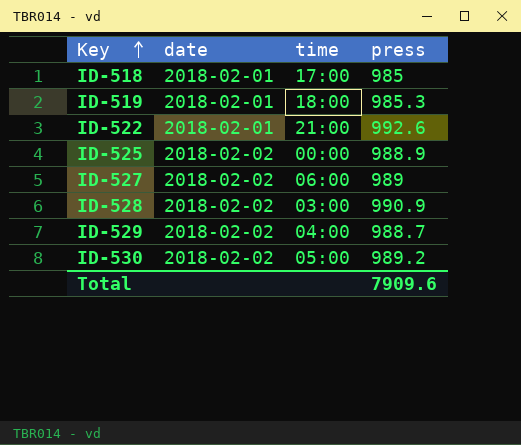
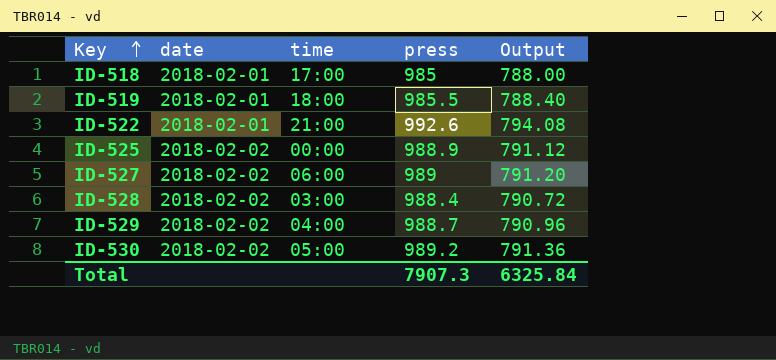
column Output | formula: none -> [press] * 0.8
ID-519 | press: 985.3 -> 985.5
ID-528 | press: 990.9 -> 988.4
Total | press: 7909.6 -> 7907.3

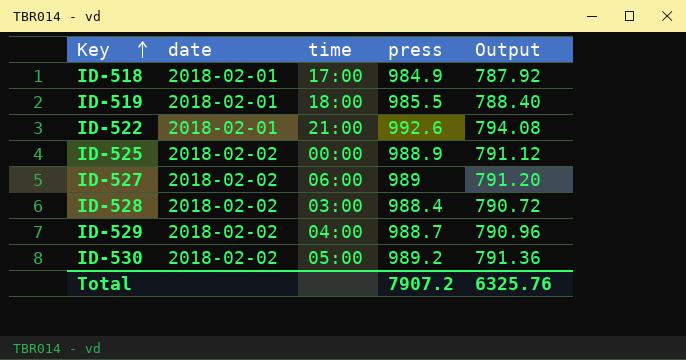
ID-518 | press: 985 -> 984.9
ID-518 | Output: 788.00 -> 787.92
Total | press: 7907.3 -> 7907.2
Total | Output: 6325.84 -> 6325.76

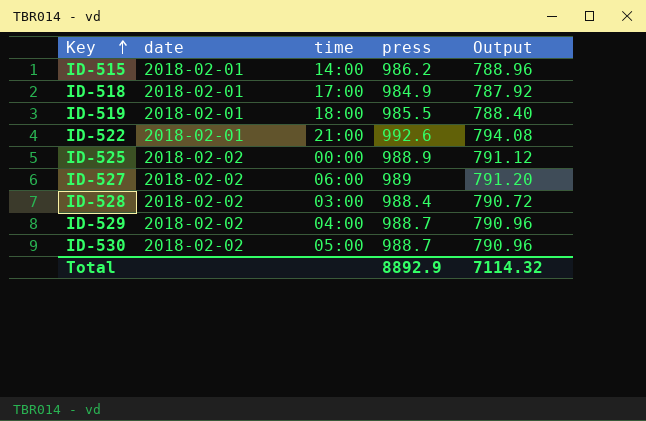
row ID-515: none -> 2018-02-01 | 14:00 | 986.2 | 788.96
ID-530 | press: 989.2 -> 988.7
ID-530 | Output: 791.36 -> 790.96
Total | press: 7907.2 -> 8892.9
Total | Output: 6325.76 -> 7114.32

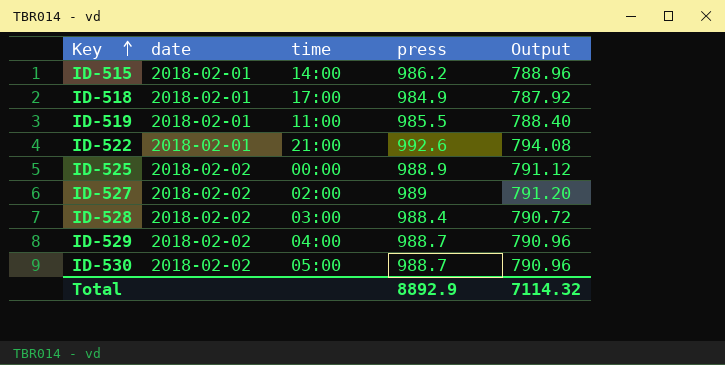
ID-519 | time: 18:00 -> 11:00
ID-527 | time: 06:00 -> 02:00

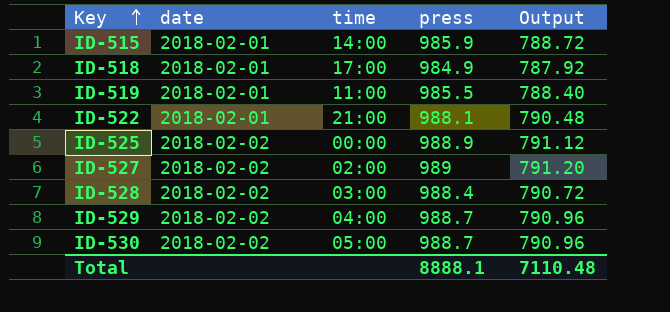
ID-515 | press: 986.2 -> 985.9
ID-515 | Output: 788.96 -> 788.72
ID-522 | press: 992.6 -> 988.1
ID-522 | Output: 794.08 -> 790.48
Total | press: 8892.9 -> 8888.1
Total | Output: 7114.32 -> 7110.48

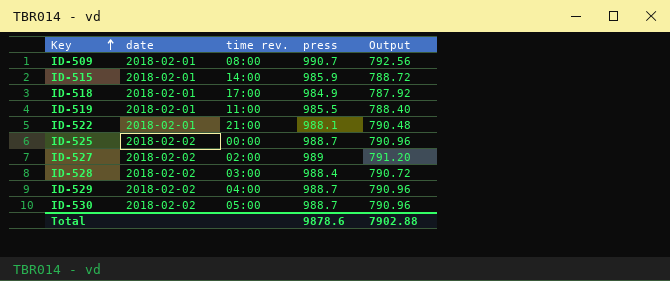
column name: time -> time rev.
row ID-509: none -> 2018-02-01 | 08:00 | 990.7 | 792.56
ID-525 | press: 988.9 -> 988.7
ID-525 | Output: 791.12 -> 790.96
Total | press: 8888.1 -> 9878.6
Total | Output: 7110.48 -> 7902.88

